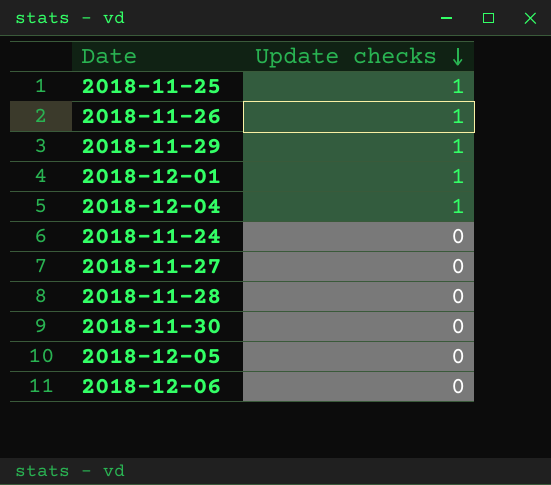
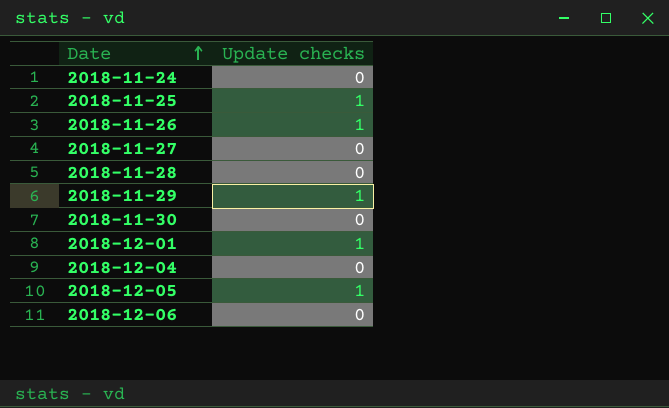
row order: Update checks descending -> Date ascending
2018-12-04 | Update checks: 1 -> 0
2018-12-05 | Update checks: 0 -> 1

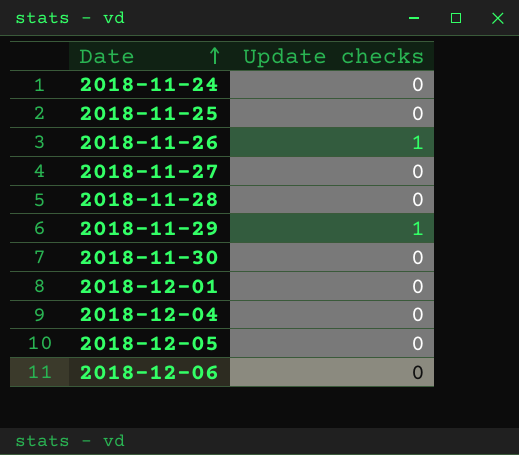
2018-11-25 | Update checks: 1 -> 0
2018-12-01 | Update checks: 1 -> 0
2018-12-05 | Update checks: 1 -> 0

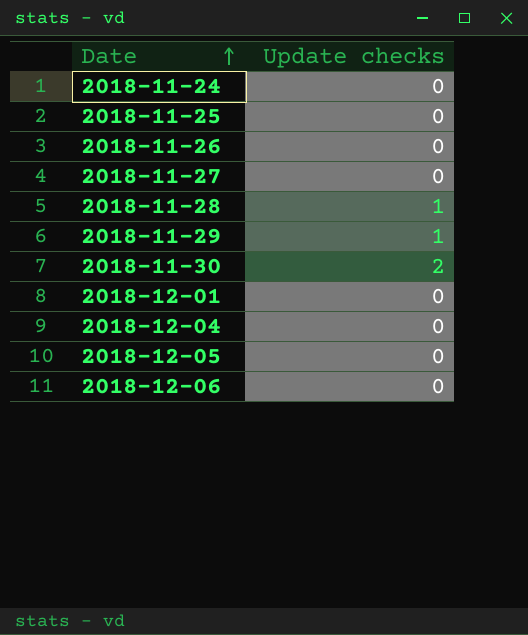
2018-11-26 | Update checks: 1 -> 0
2018-11-28 | Update checks: 0 -> 1
2018-11-30 | Update checks: 0 -> 2

